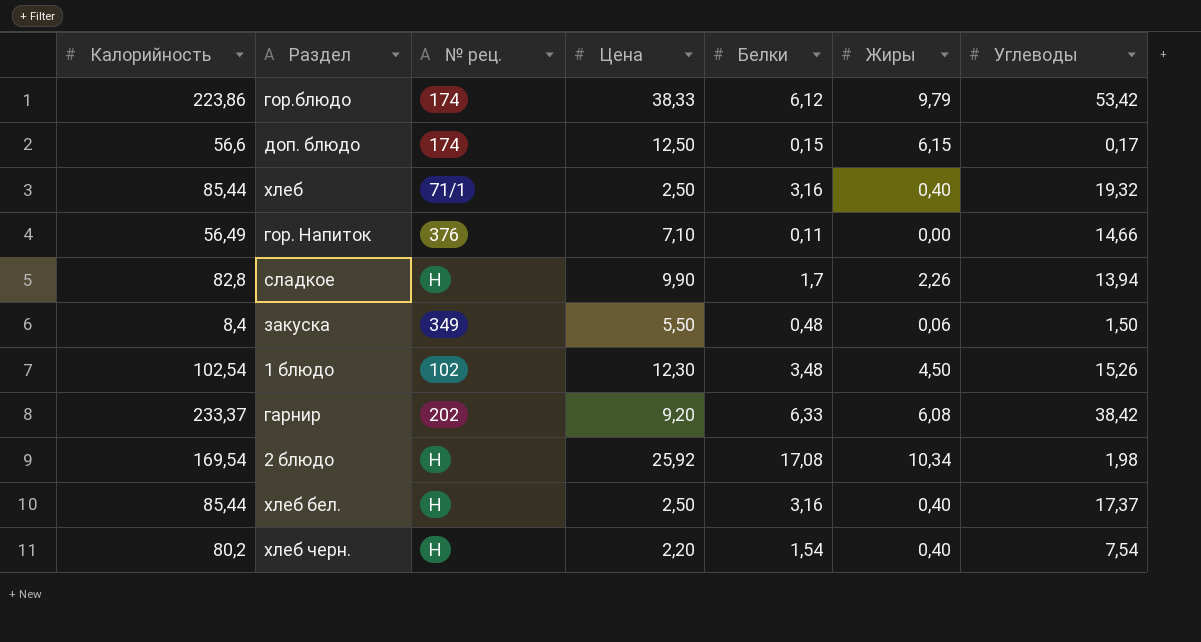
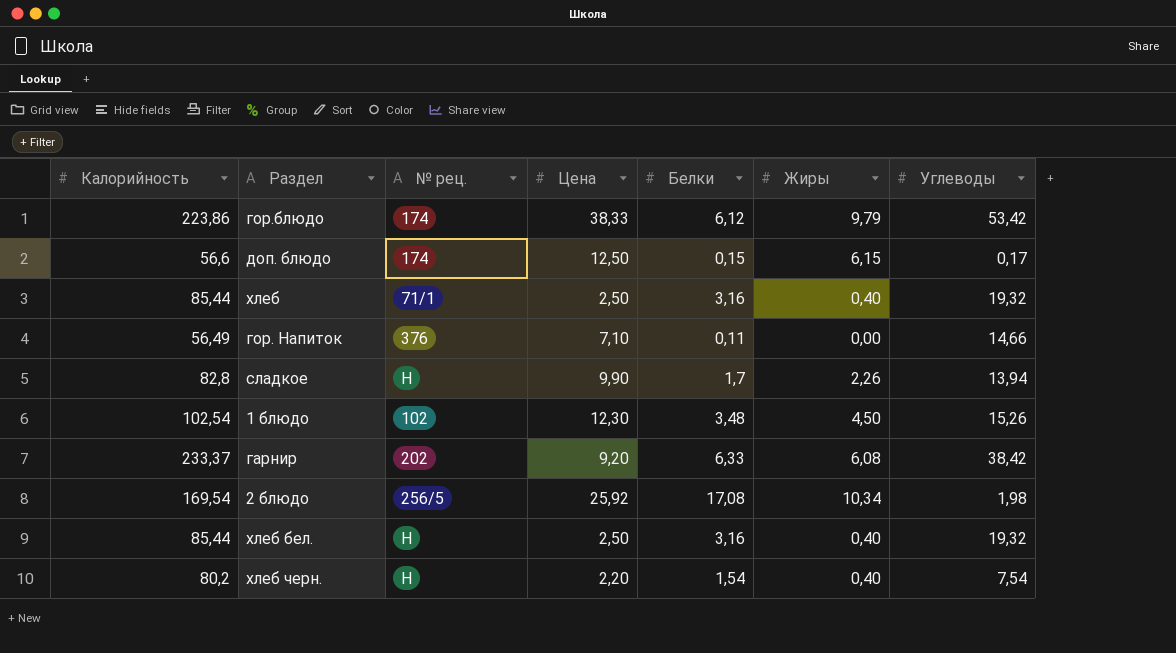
row закуска: 8,4 | 349 | 5,50 | 0,48 | 0,06 | 1,50 -> none
2 блюдо | № рец.: Н -> 256/5
хлеб бел. | Углеводы: 17,37 -> 19,32

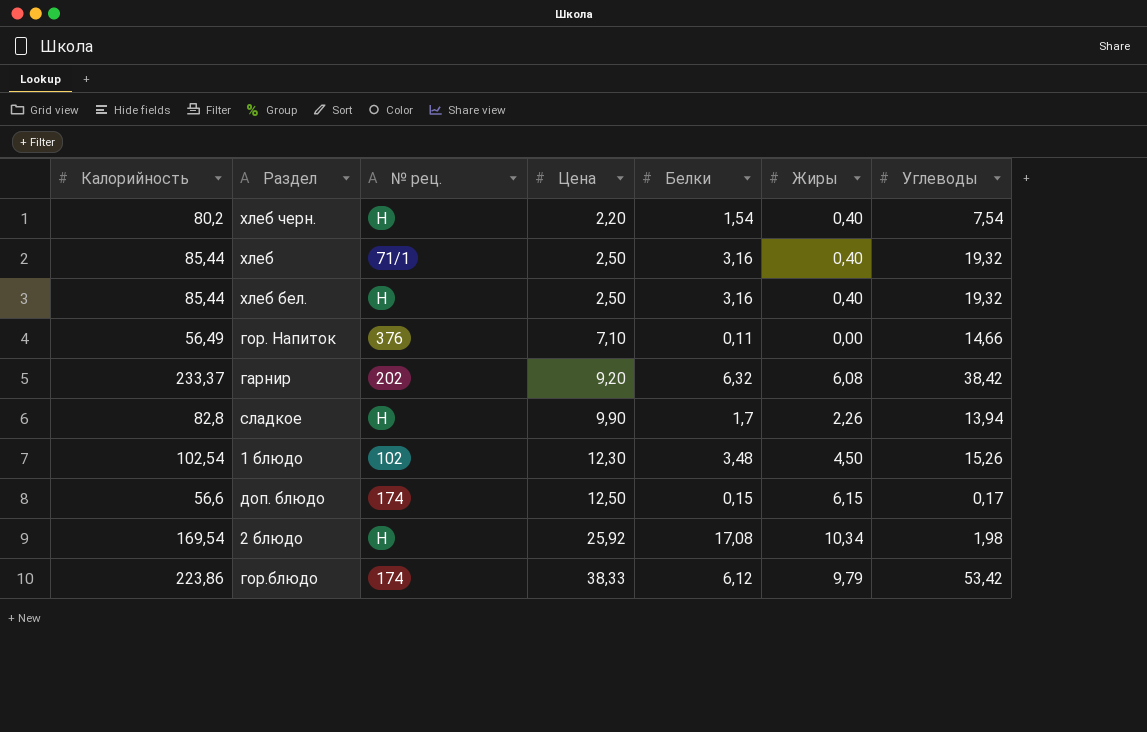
row order: none -> Цена ascending
гарнир | Белки: 6,33 -> 6,32
2 блюдо | № рец.: 256/5 -> Н

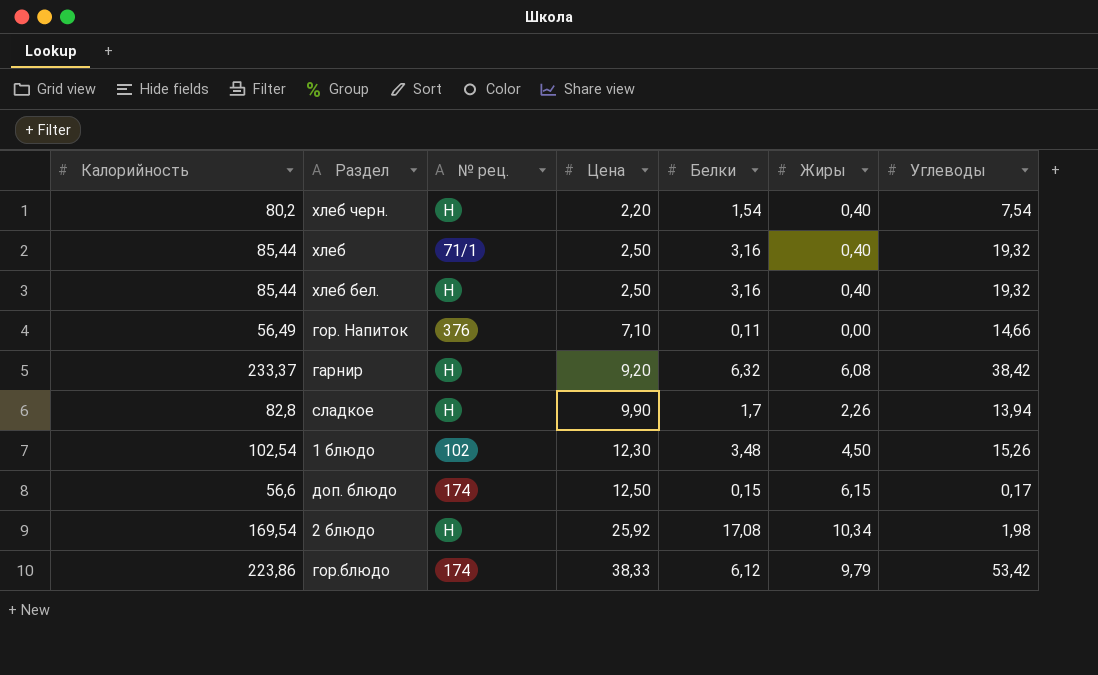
гарнир | № рец.: 202 -> Н

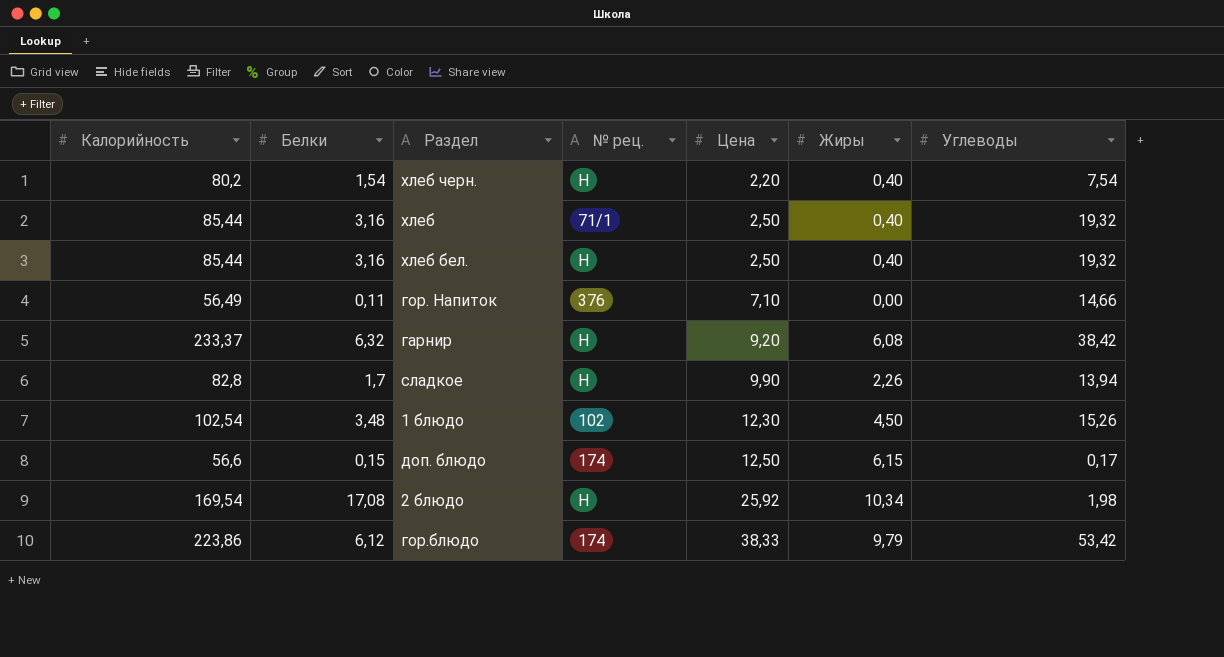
column Белки | position: 5 -> 2

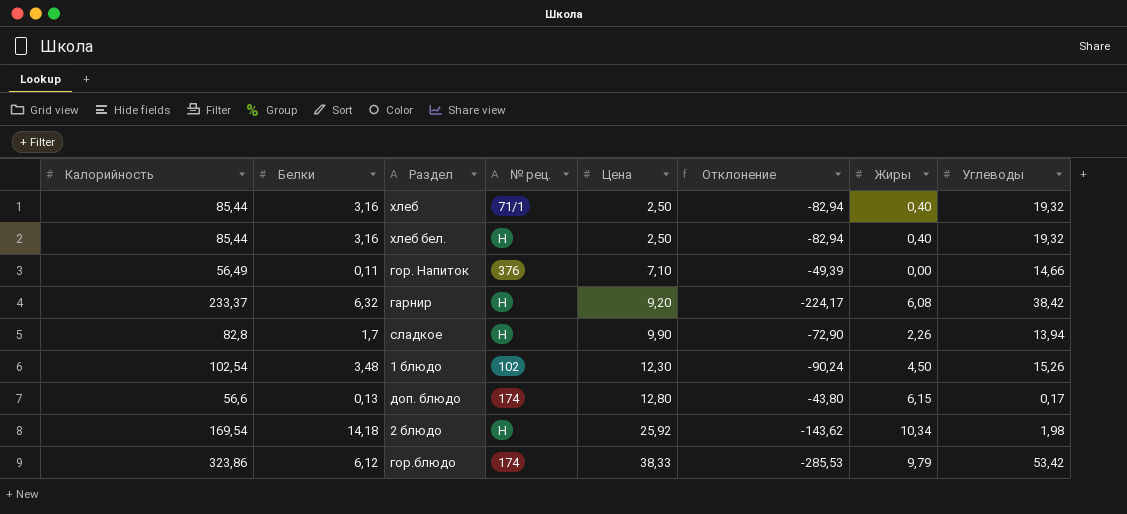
column Отклонение | formula: none -> [Цена] - [Калорийность]
row хлеб черн.: 80,2 | 1,54 | Н | 2,20 | 0,40 | 7,54 -> none
доп. блюдо | Белки: 0,15 -> 0,13
доп. блюдо | Цена: 12,50 -> 12,80
2 блюдо | Белки: 17,08 -> 14,18
гор.блюдо | Калорийность: 223,86 -> 323,86

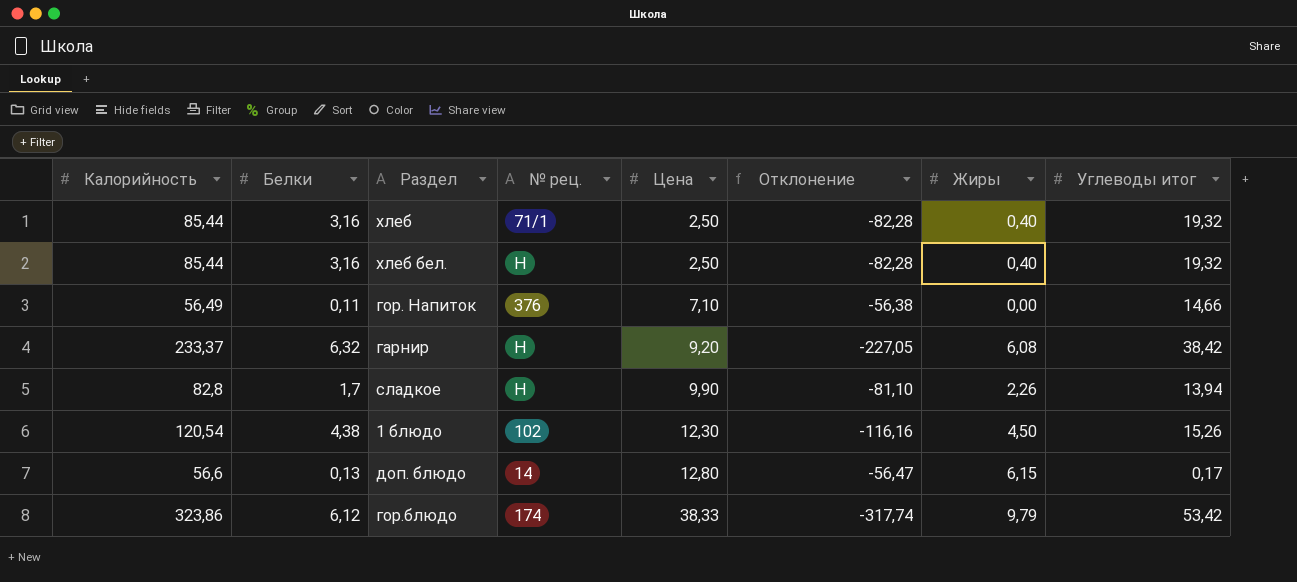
column Отклонение | formula: [Цена] - [Калорийность] -> [Белки] - [Калорийность]
column name: Углеводы -> Углеводы итог
row 2 блюдо: 169,54 | 14,18 | Н | 25,92 | -143,62 | 10,34 | 1,98 -> none
1 блюдо | Калорийность: 102,54 -> 120,54
1 блюдо | Белки: 3,48 -> 4,38
доп. блюдо | № рец.: 174 -> 14

